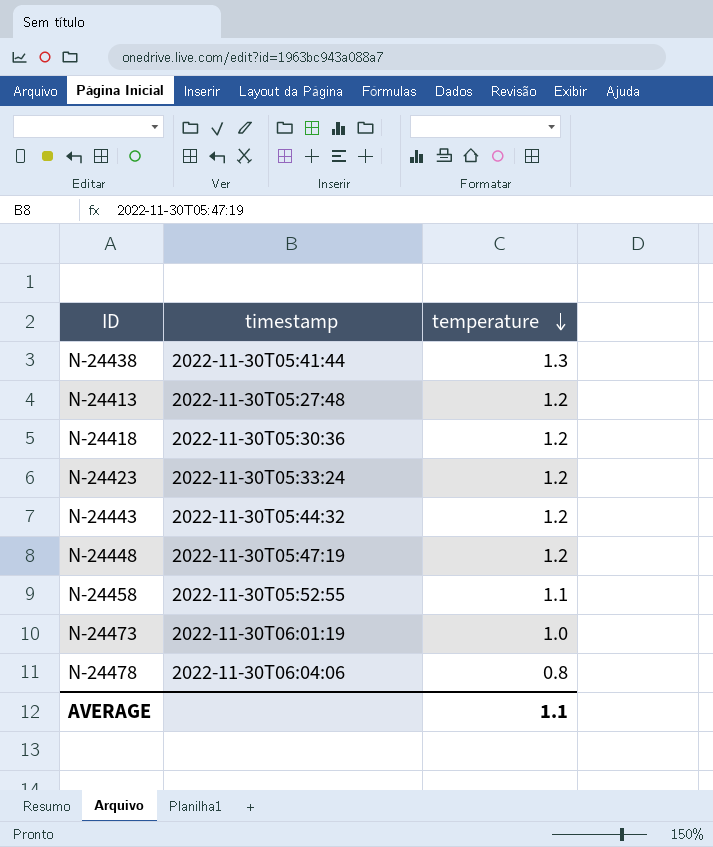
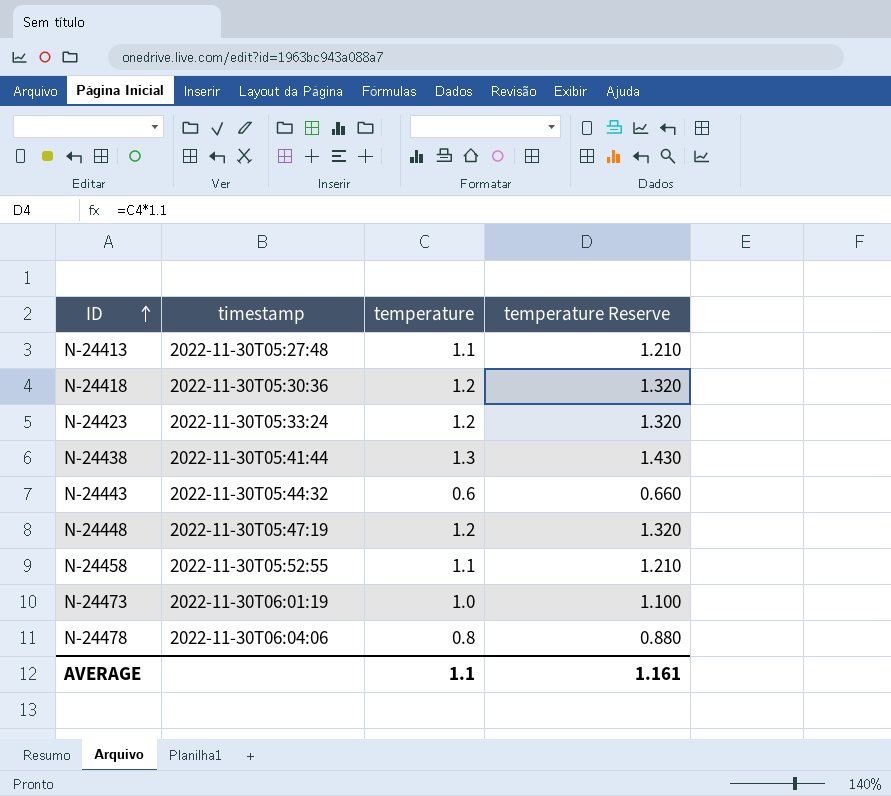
row order: temperature descending -> ID ascending
column temperature Reserve | formula: none -> [temperature] * 1.1
N-24413 | temperature: 1.2 -> 1.1
N-24443 | temperature: 1.2 -> 0.6

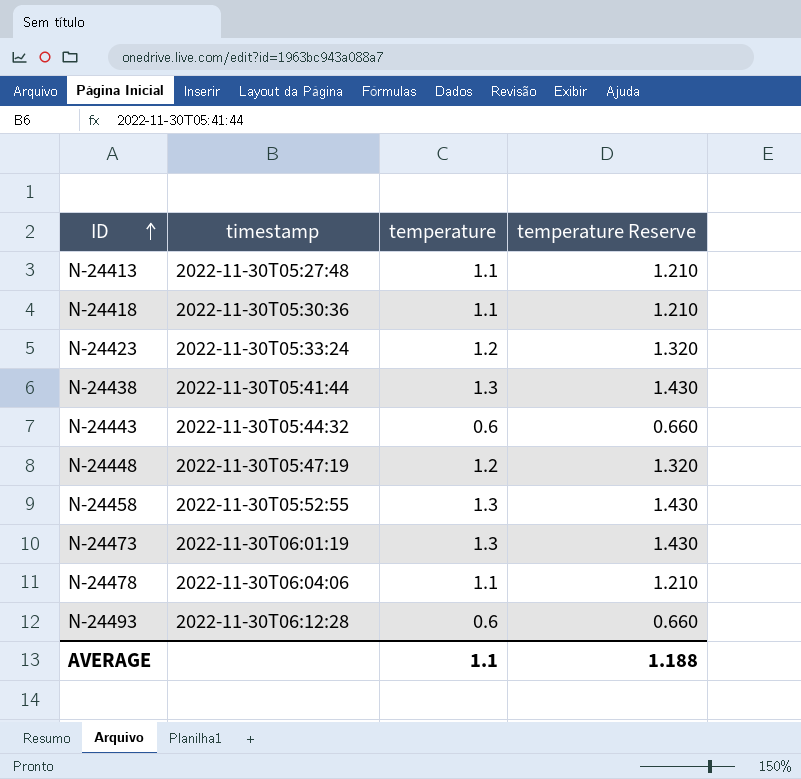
N-24418 | temperature: 1.2 -> 1.1
N-24418 | temperature Reserve: 1.320 -> 1.210
N-24458 | temperature: 1.1 -> 1.3
N-24458 | temperature Reserve: 1.210 -> 1.430
N-24473 | temperature: 1.0 -> 1.3
N-24473 | temperature Reserve: 1.100 -> 1.430
N-24478 | temperature: 0.8 -> 1.1
N-24478 | temperature Reserve: 0.880 -> 1.210
row N-24493: none -> 2022-11-30T06:12:28 | 0.6 | 0.660
AVERAGE | temperature Reserve: 1.161 -> 1.188

